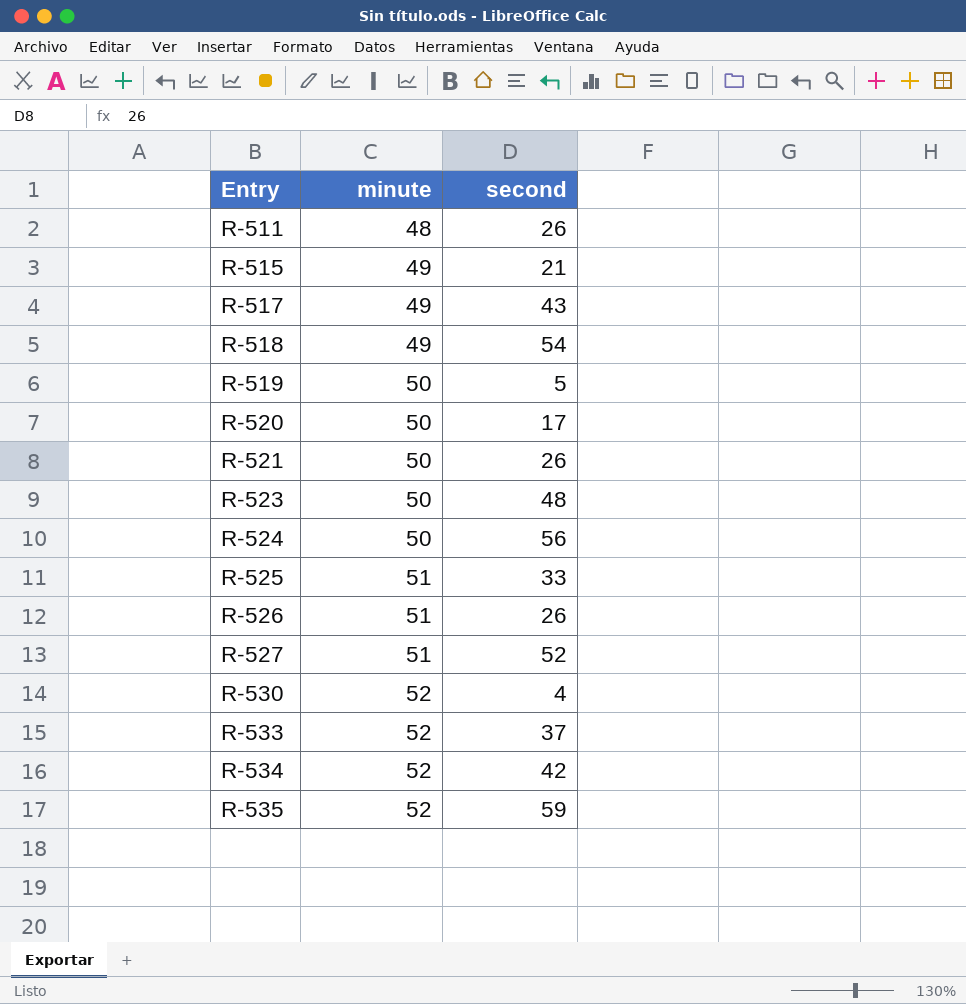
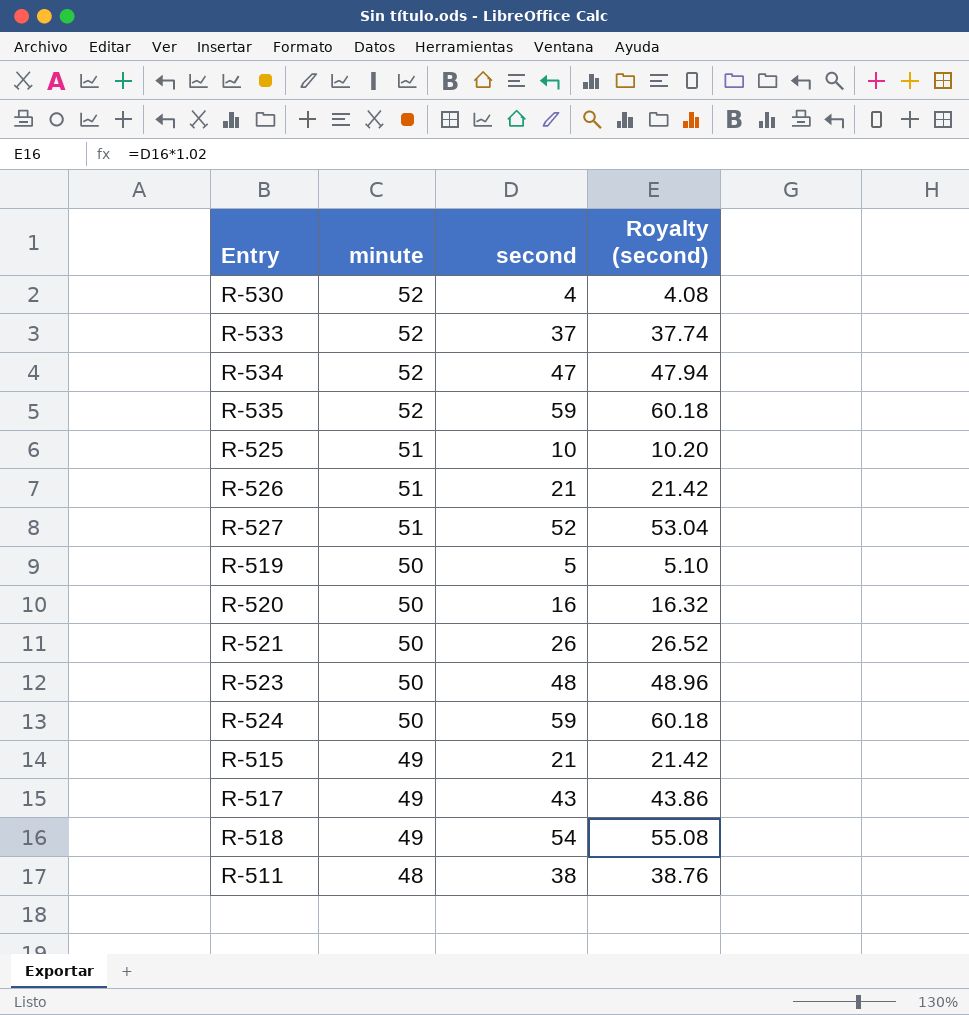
row order: Entry ascending -> minute descending
column Royalty (second) | formula: none -> [second] * 1.02
R-534 | second: 42 -> 47
R-525 | second: 33 -> 10
R-526 | second: 26 -> 21
R-520 | second: 17 -> 16
R-524 | second: 56 -> 59
R-511 | second: 26 -> 38

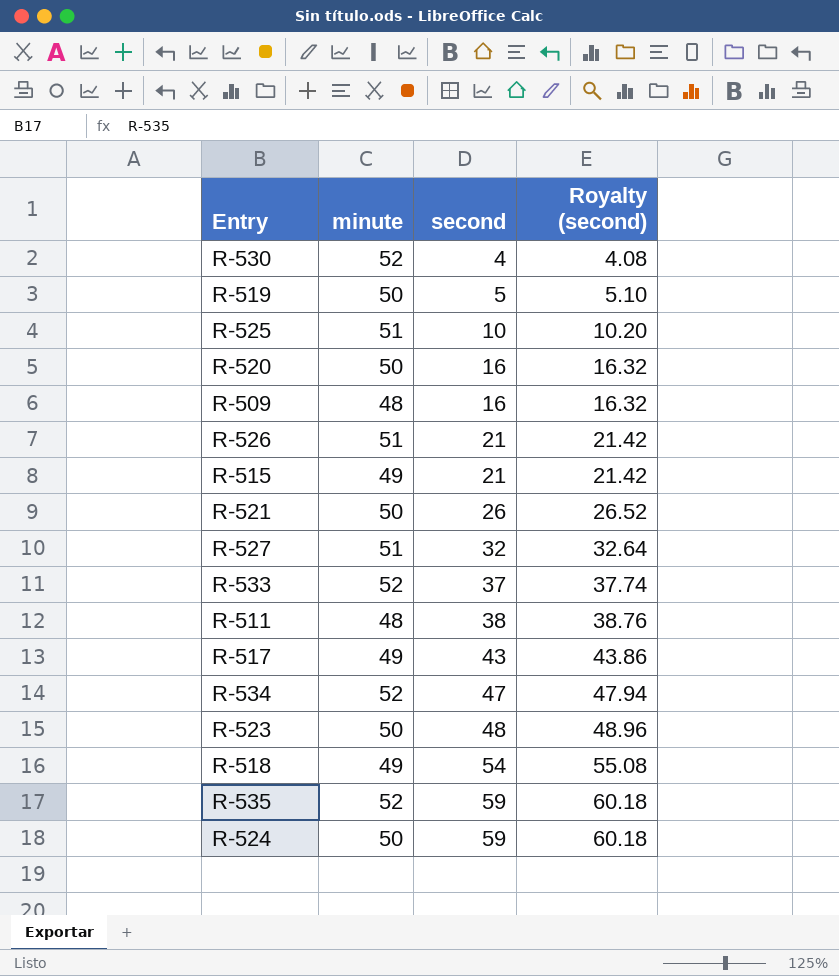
row order: minute descending -> second ascending
row R-509: none -> 48 | 16 | 16.32
R-527 | second: 52 -> 32
R-527 | Royalty (second): 53.04 -> 32.64

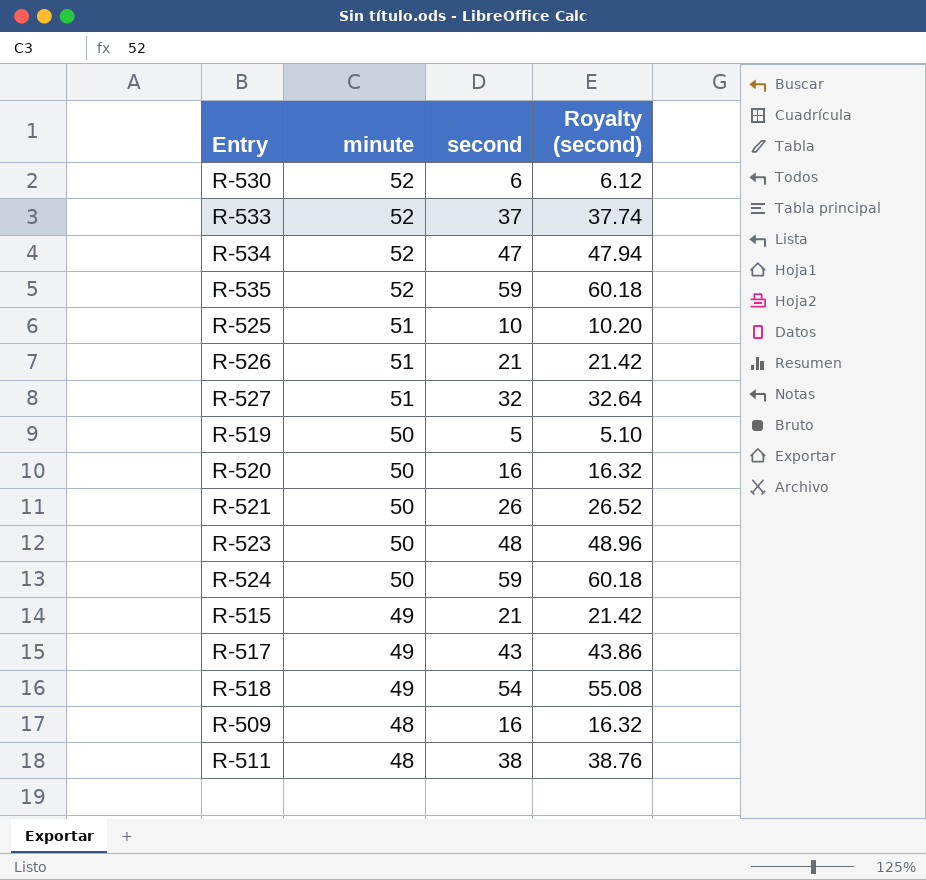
row order: second ascending -> minute descending
R-530 | second: 4 -> 6
R-530 | Royalty (second): 4.08 -> 6.12

